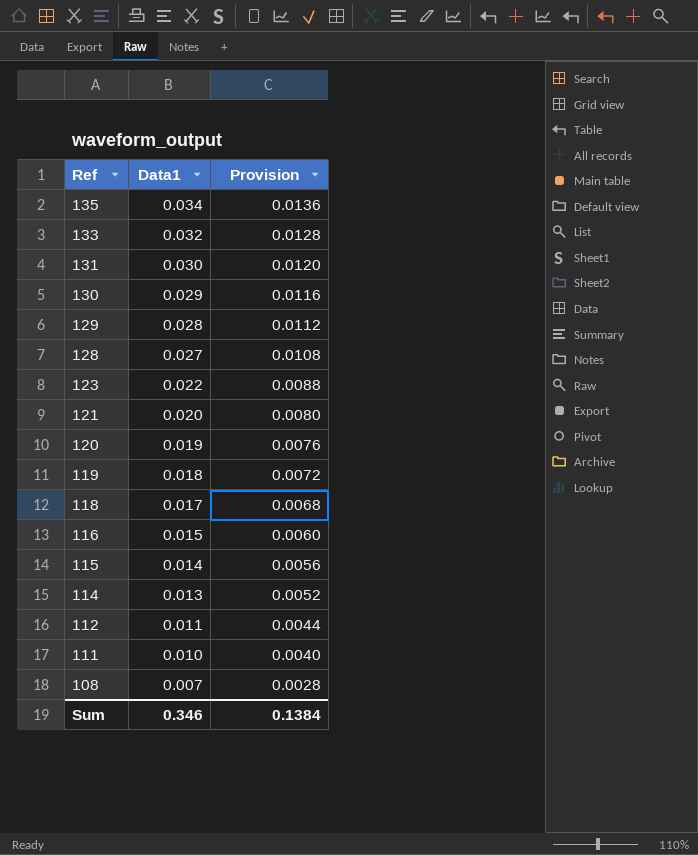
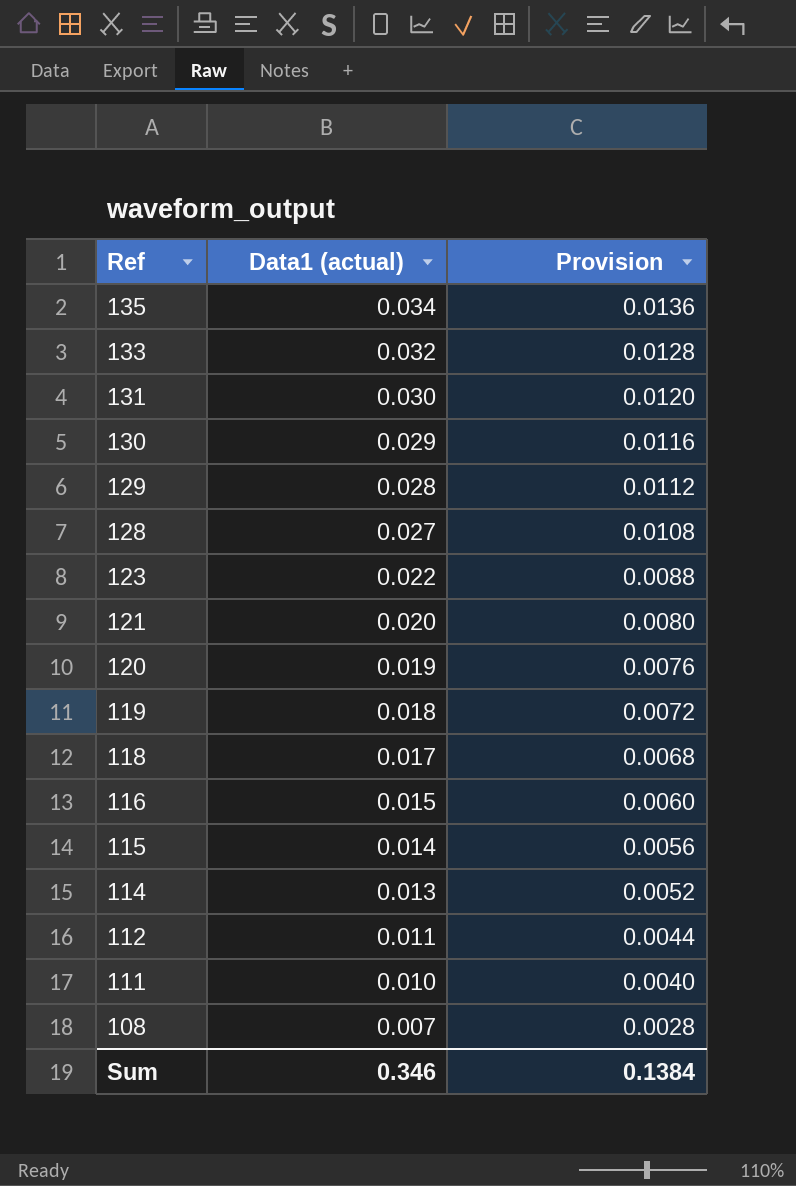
column name: Data1 -> Data1 (actual)

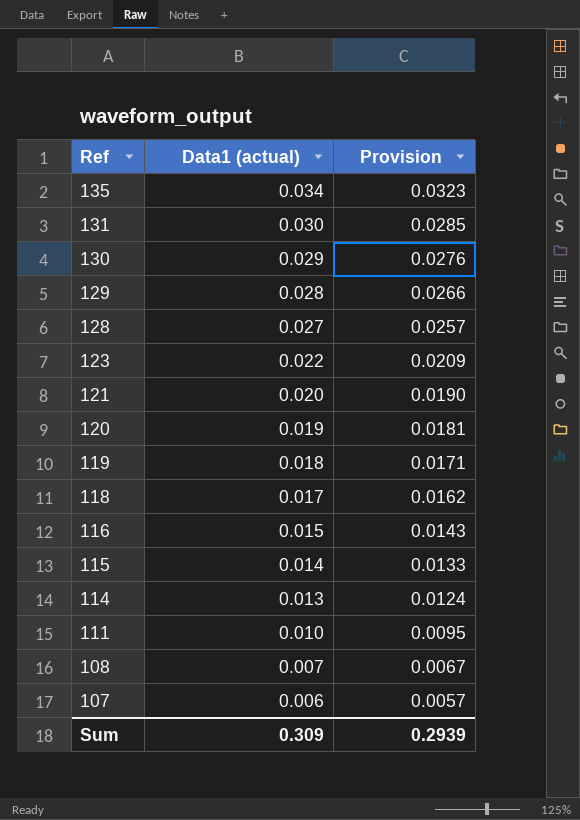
column Provision | formula: [Data1 (actual)] * 0.4 -> [Data1 (actual)] * 0.95
row 133: 0.032 | 0.0128 -> none
row 112: 0.011 | 0.0044 -> none
row 107: none -> 0.006 | 0.0057
Sum | Data1 (actual): 0.346 -> 0.309
Sum | Provision: 0.1384 -> 0.2939

